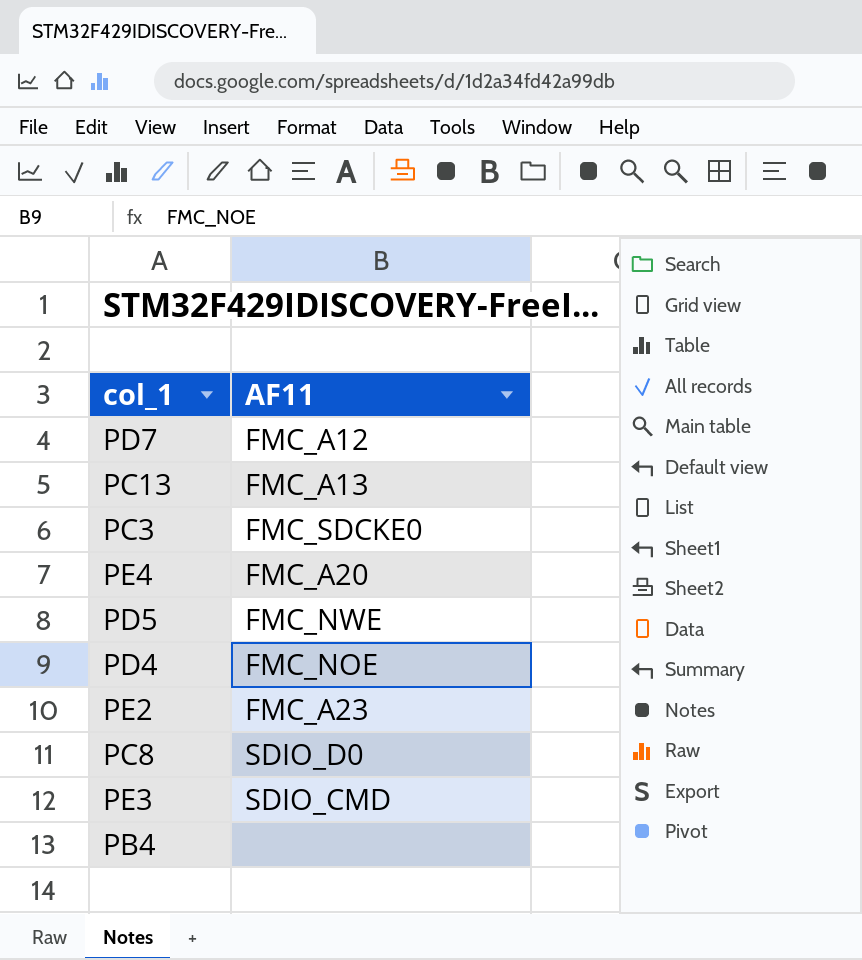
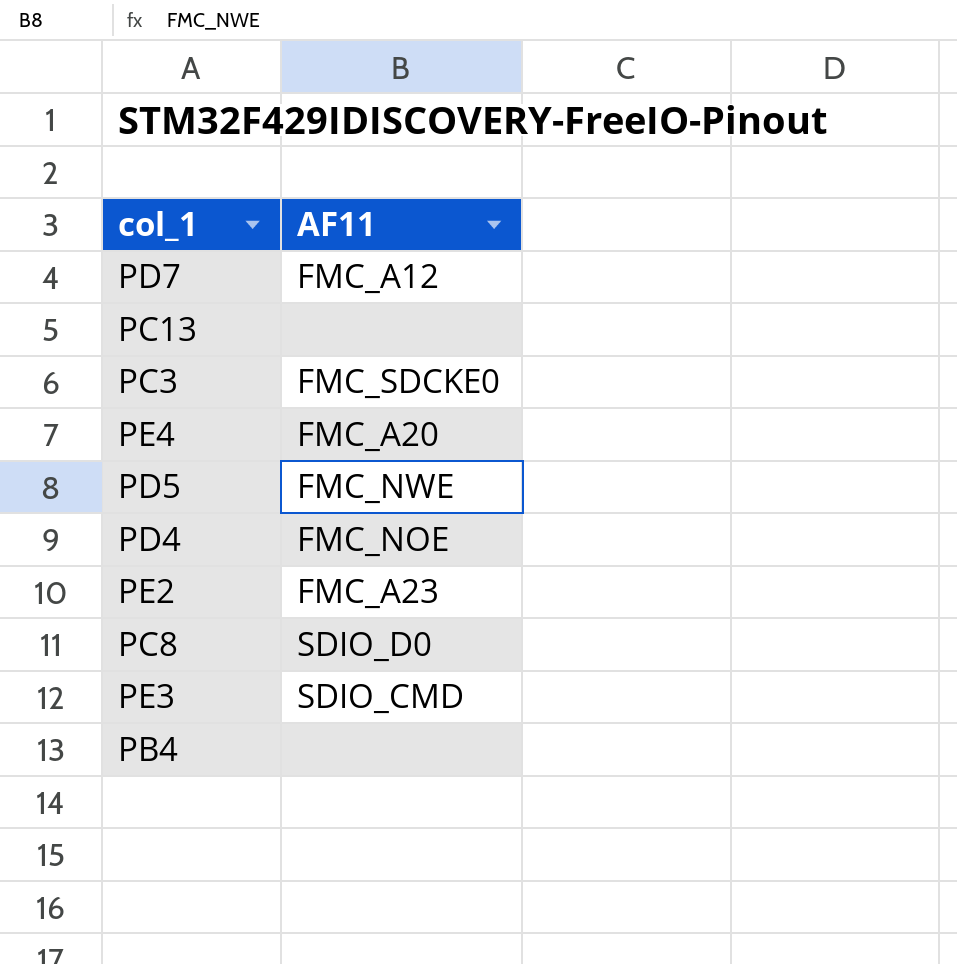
PC13 | AF11: FMC_A13 -> none

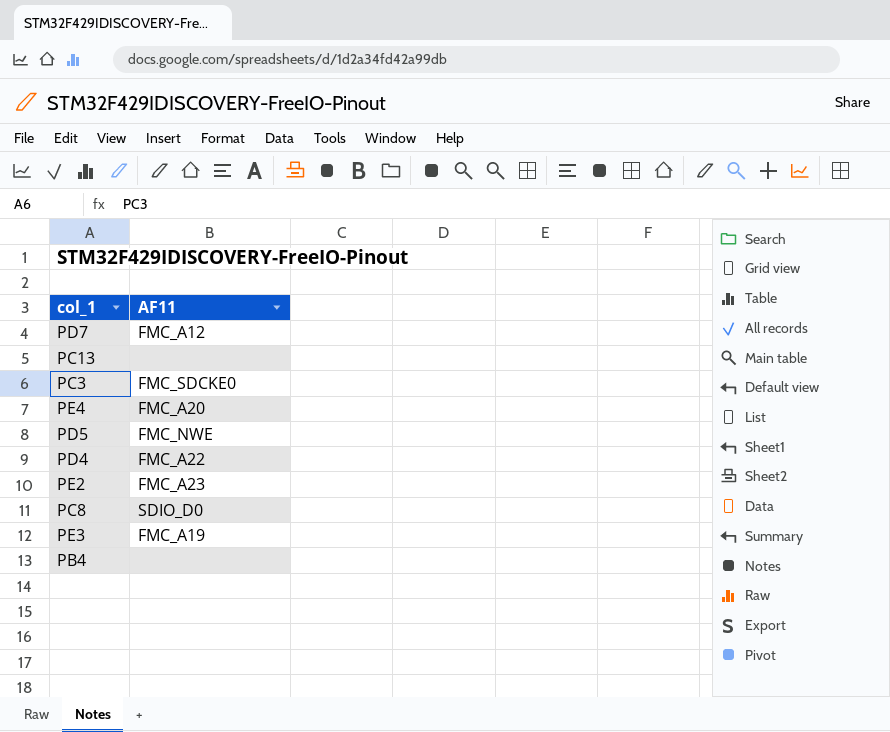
PD4 | AF11: FMC_NOE -> FMC_A22
PE3 | AF11: SDIO_CMD -> FMC_A19

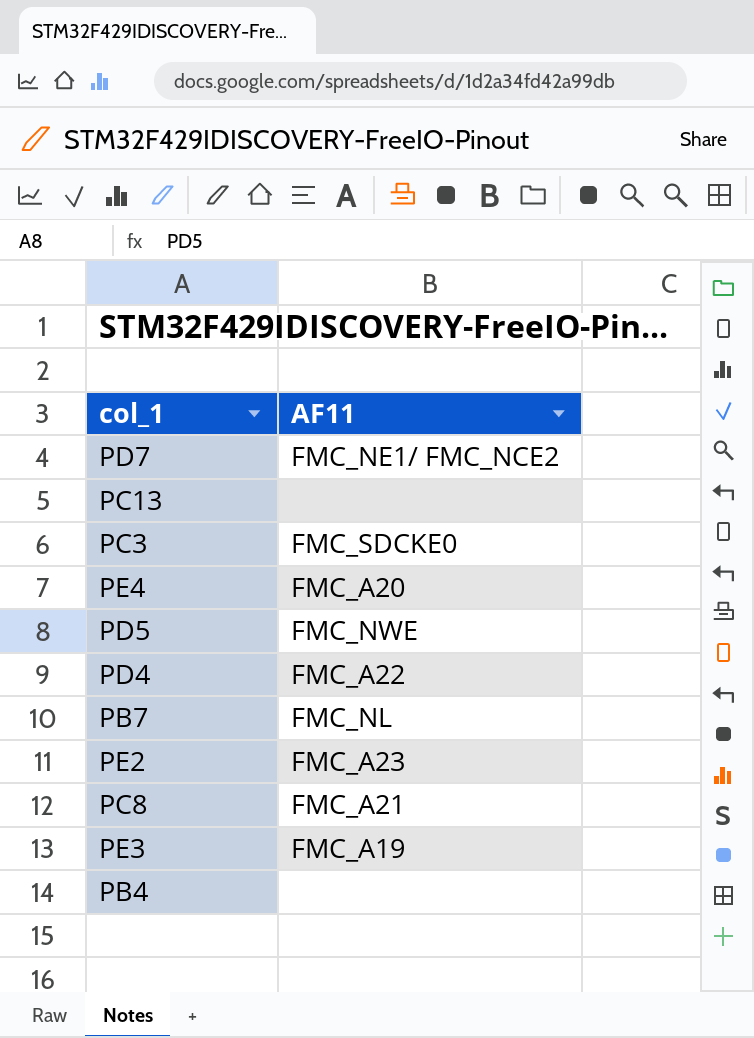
PD7 | AF11: FMC_A12 -> FMC_NE1/ FMC_NCE2
row PB7: none -> FMC_NL
PC8 | AF11: SDIO_D0 -> FMC_A21

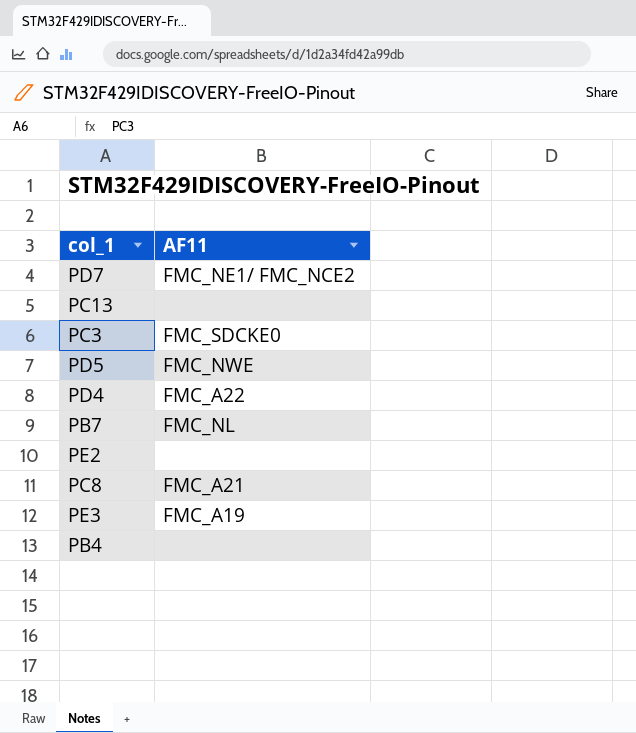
row PE4: FMC_A20 -> none
PE2 | AF11: FMC_A23 -> none

